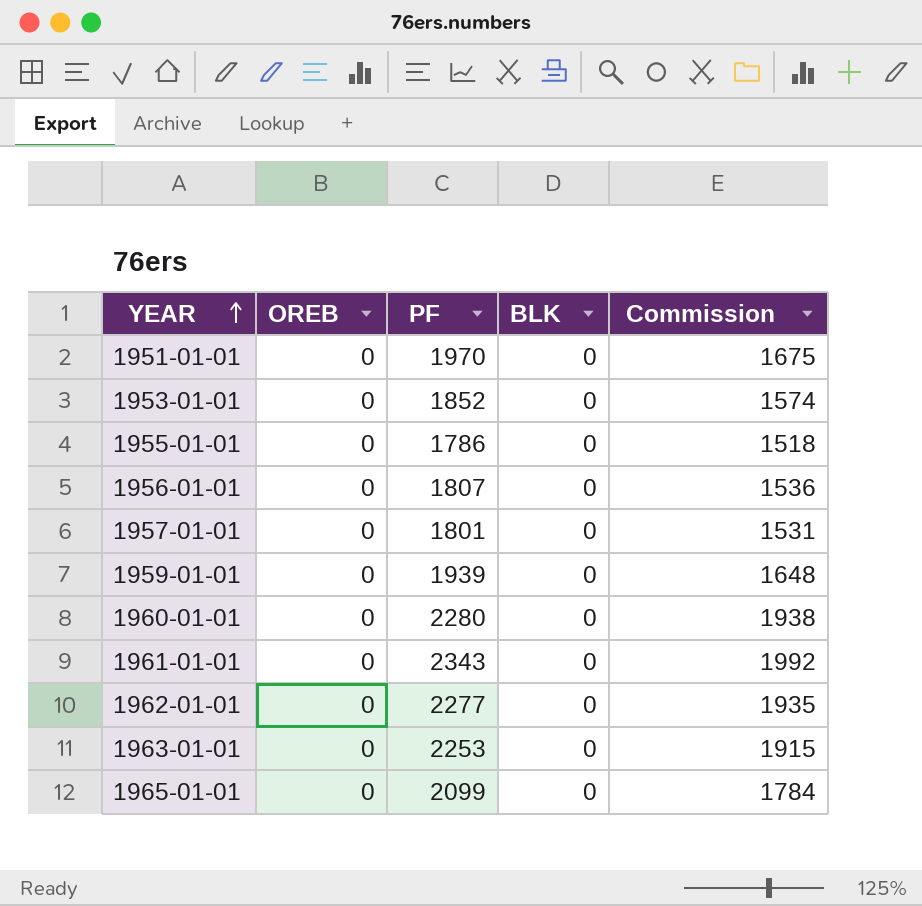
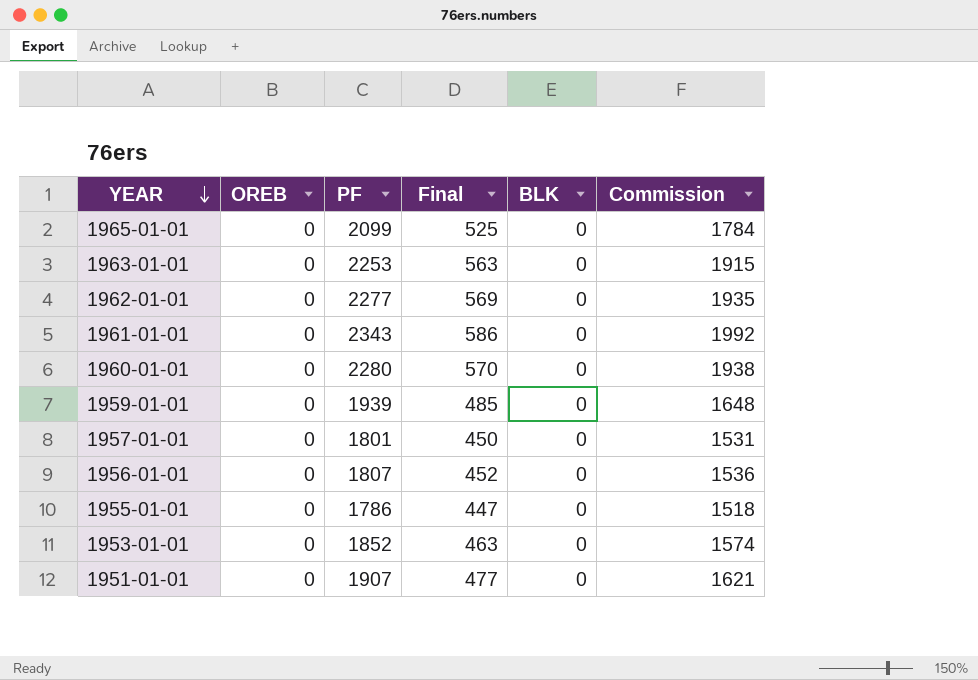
row order: YEAR ascending -> YEAR descending
column Final | formula: none -> [PF] * 0.25
1951-01-01 | PF: 1970 -> 1907
1951-01-01 | Commission: 1675 -> 1621

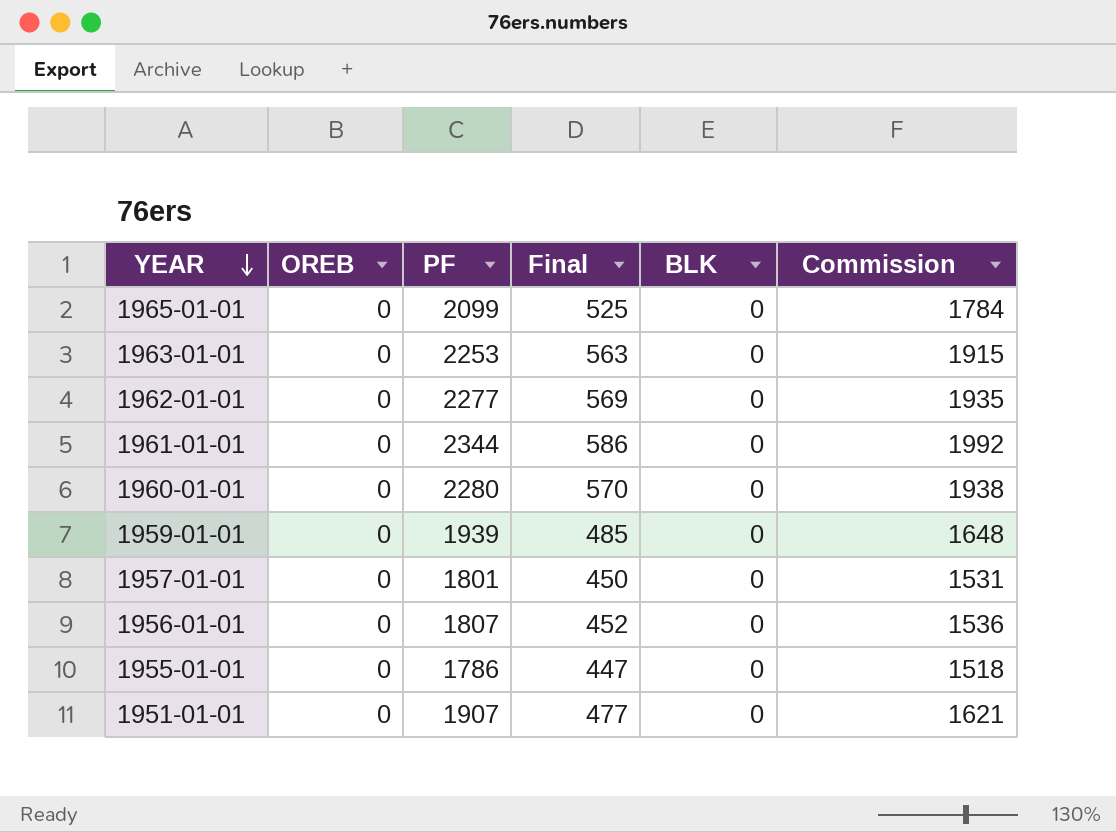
row 1953-01-01: 0 | 1852 | 463 | 0 | 1574 -> none
1961-01-01 | PF: 2343 -> 2344

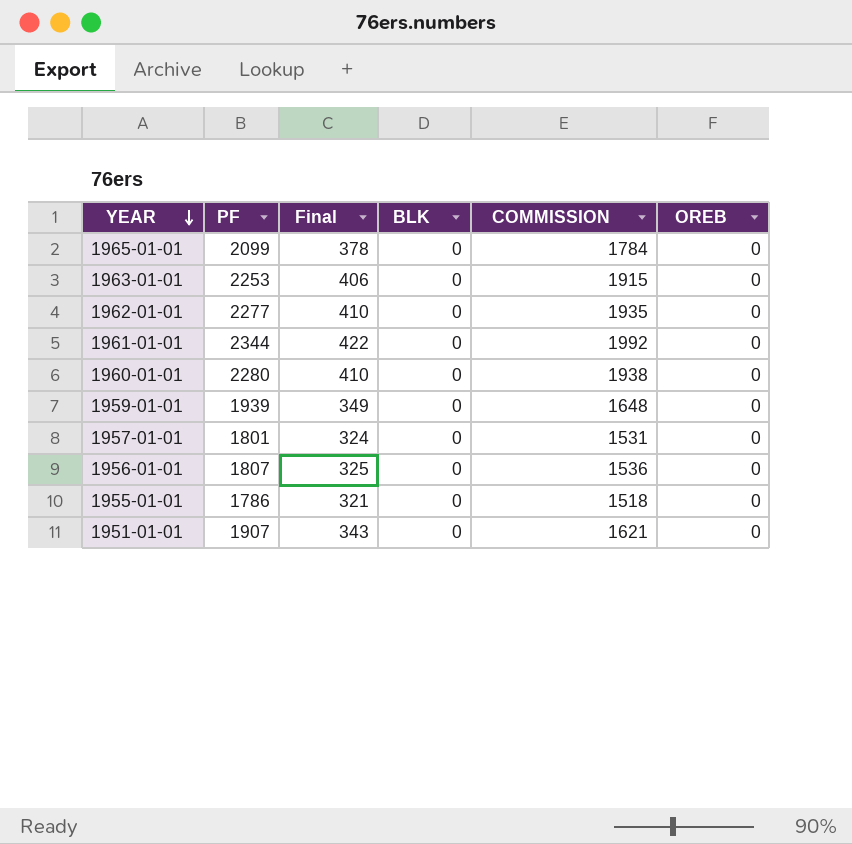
column Final | formula: [PF] * 0.25 -> [PF] * 0.18
column name: Commission -> COMMISSION
column OREB | position: 2 -> 6

